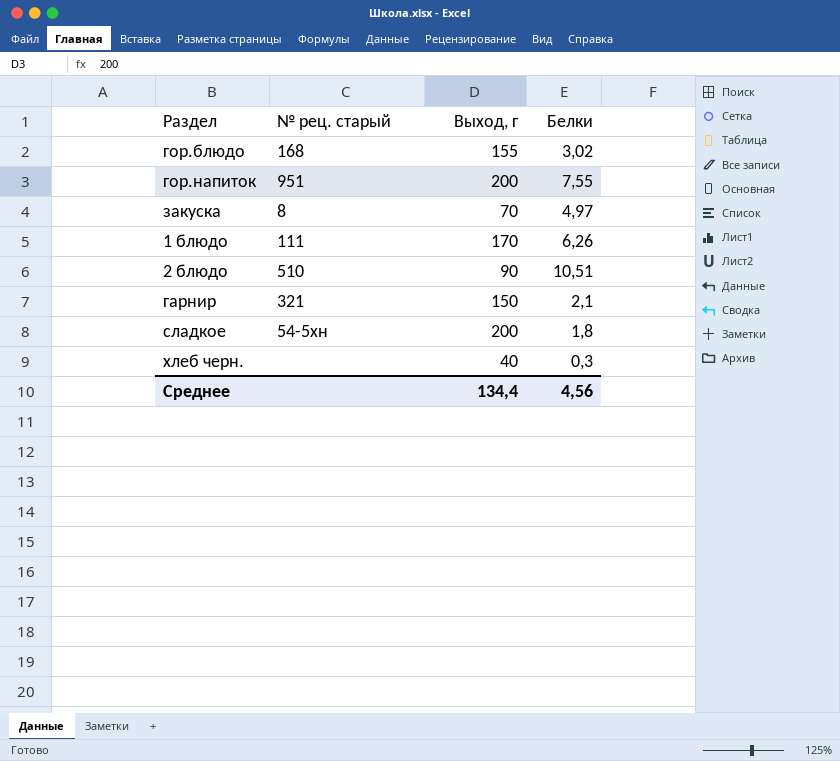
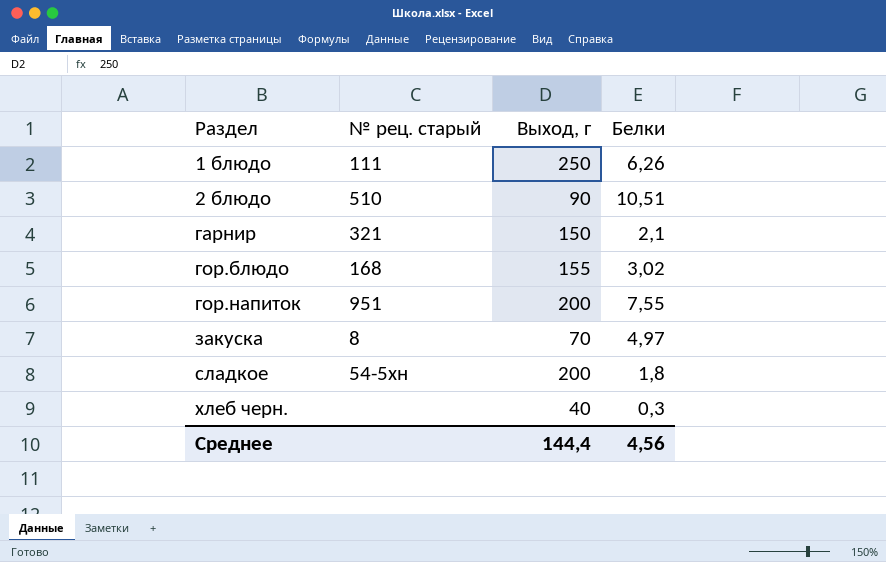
row order: none -> Раздел ascending
1 блюдо | Выход, г: 170 -> 250
Среднее | Выход, г: 134,4 -> 144,4

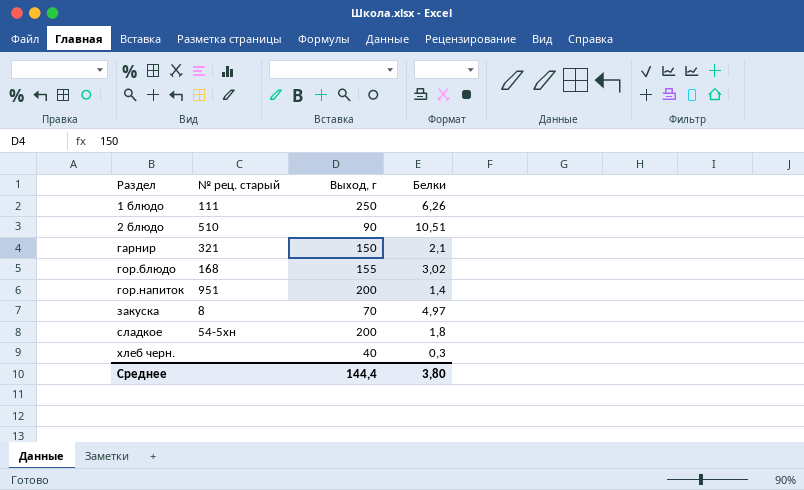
гор.напиток | Белки: 7,55 -> 1,4
Среднее | Белки: 4,56 -> 3,80

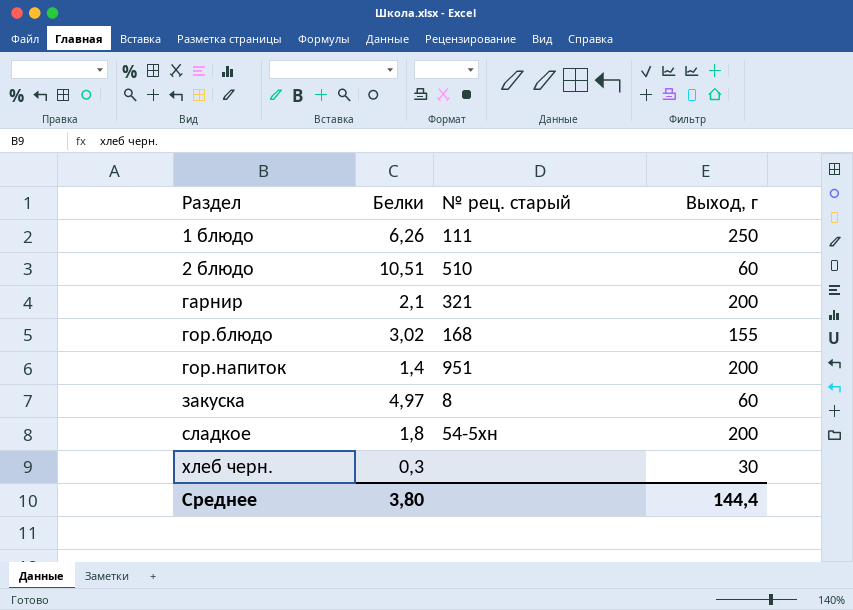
column Белки | position: 4 -> 2
2 блюдо | Выход, г: 90 -> 60
гарнир | Выход, г: 150 -> 200
закуска | Выход, г: 70 -> 60
хлеб черн. | Выход, г: 40 -> 30

